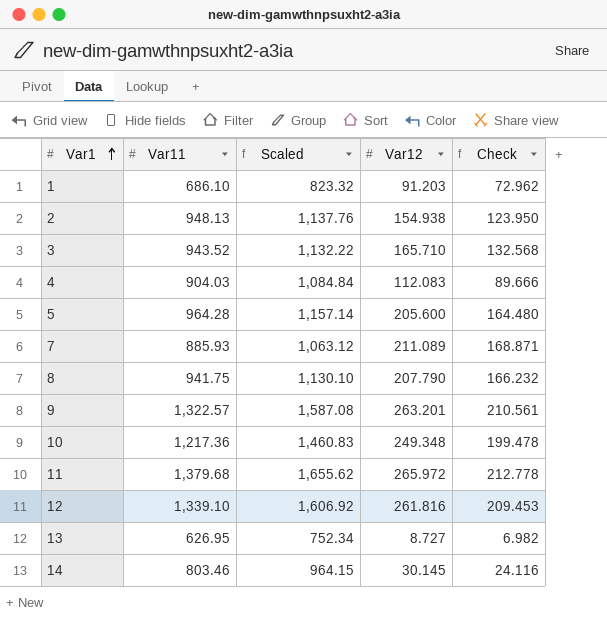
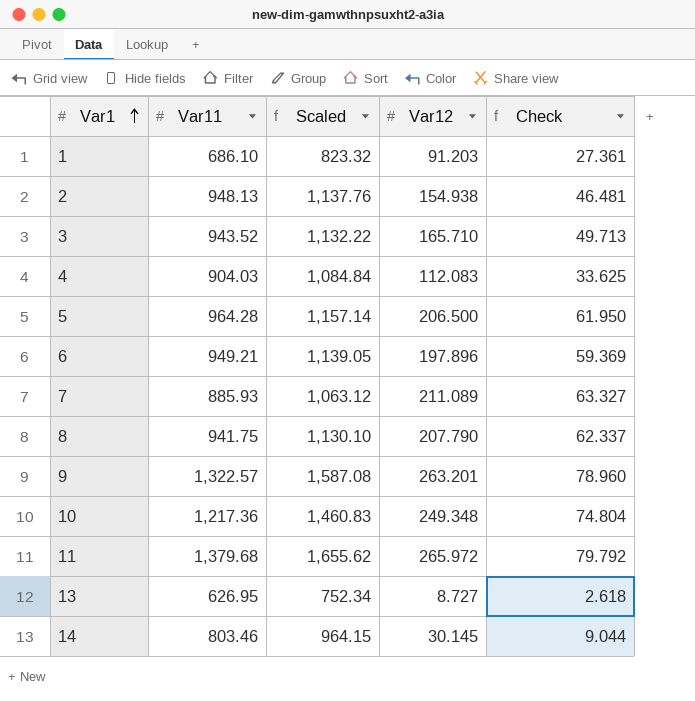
column Check | formula: [Var12] * 0.8 -> [Var12] * 0.3
row 12: 1,339.10 | 1,606.92 | 261.816 | 209.453 -> none
5 | Var12: 205.600 -> 206.500
row 6: none -> 949.21 | 1,139.05 | 197.896 | 59.369

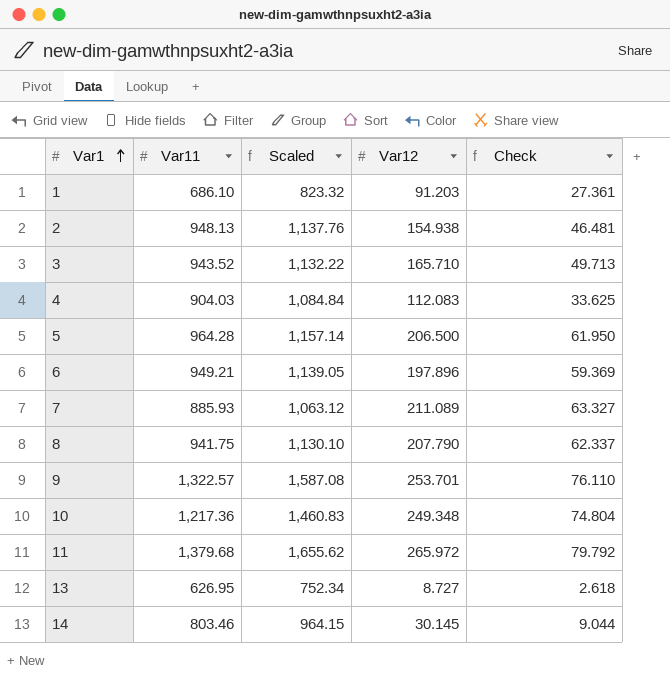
9 | Var12: 263.201 -> 253.701
9 | Check: 78.960 -> 76.110

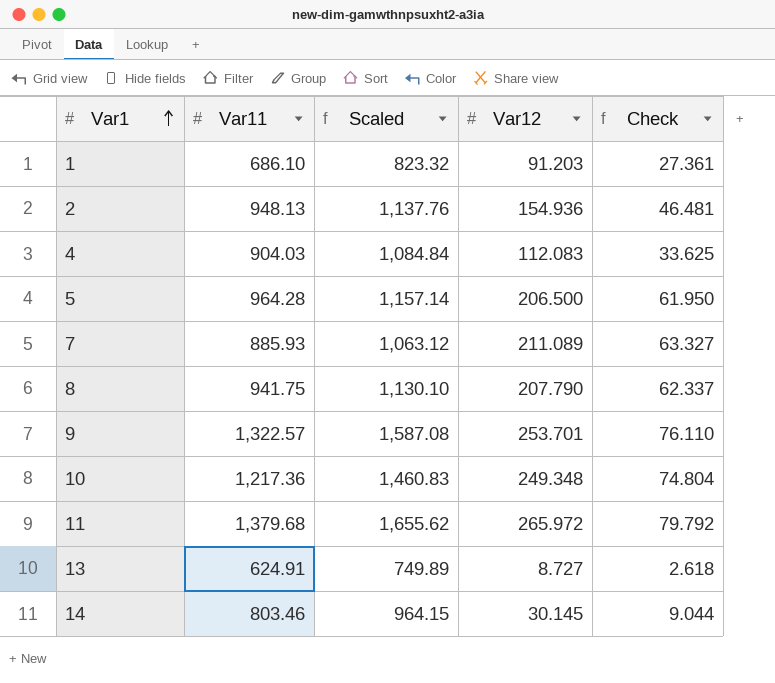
row 3: 943.52 | 1,132.22 | 165.710 | 49.713 -> none
row 6: 949.21 | 1,139.05 | 197.896 | 59.369 -> none
2 | Var12: 154.938 -> 154.936
13 | Var11: 626.95 -> 624.91
13 | Scaled: 752.34 -> 749.89

